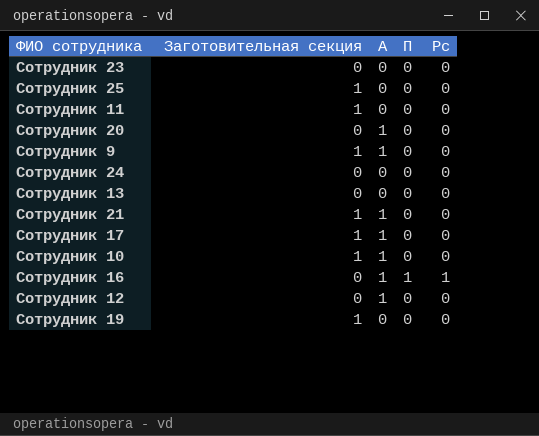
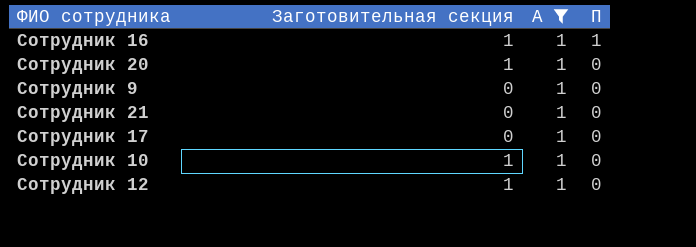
filter: none -> А = 1
row order: none -> П descending
column Рс | position: 5 -> none
Сотрудник 16 | Заготовительная секция: 0 -> 1
Сотрудник 20 | Заготовительная секция: 0 -> 1
Сотрудник 9 | Заготовительная секция: 1 -> 0
Сотрудник 21 | Заготовительная секция: 1 -> 0
Сотрудник 17 | Заготовительная секция: 1 -> 0
Сотрудник 12 | Заготовительная секция: 0 -> 1

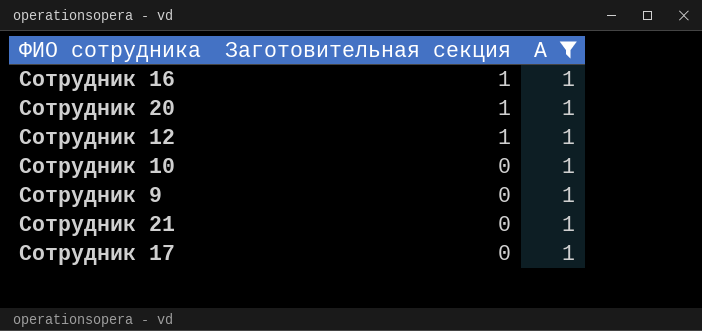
row order: П descending -> Заготовительная секция descending
column П | position: 4 -> none
Сотрудник 10 | Заготовительная секция: 1 -> 0

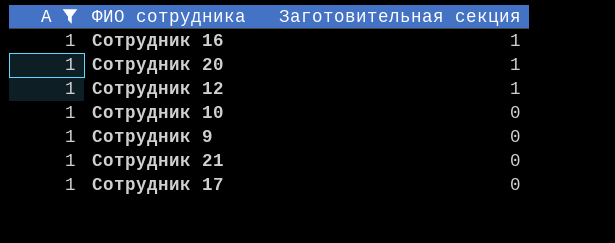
column А | position: 3 -> 1

